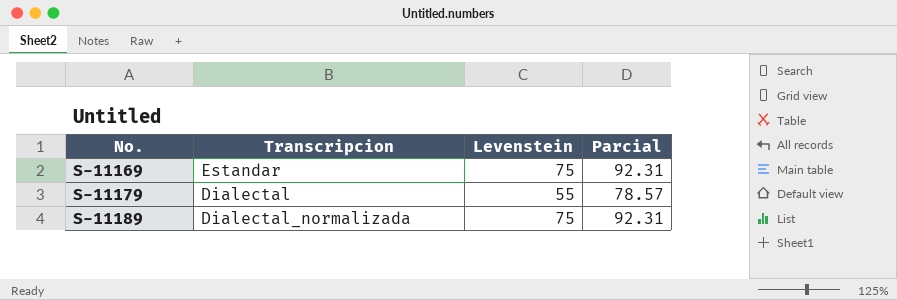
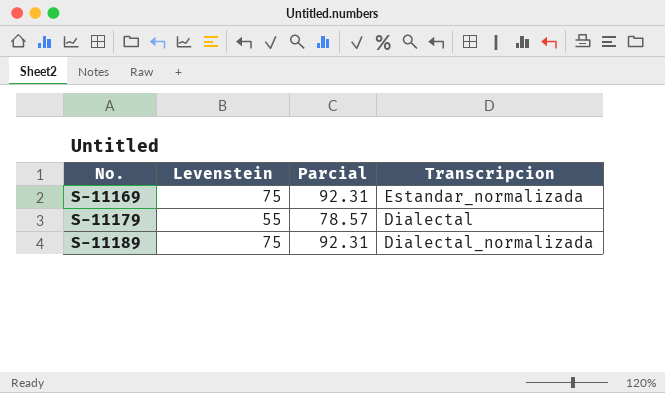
column Transcripcion | position: 2 -> 4
S-11169 | Transcripcion: Estandar -> Estandar_normalizada

